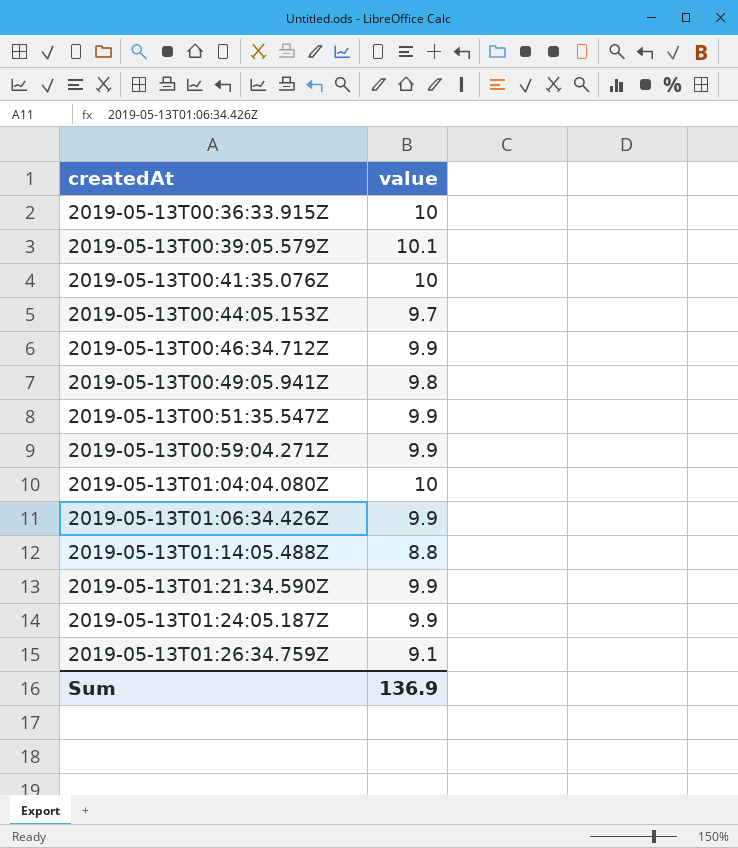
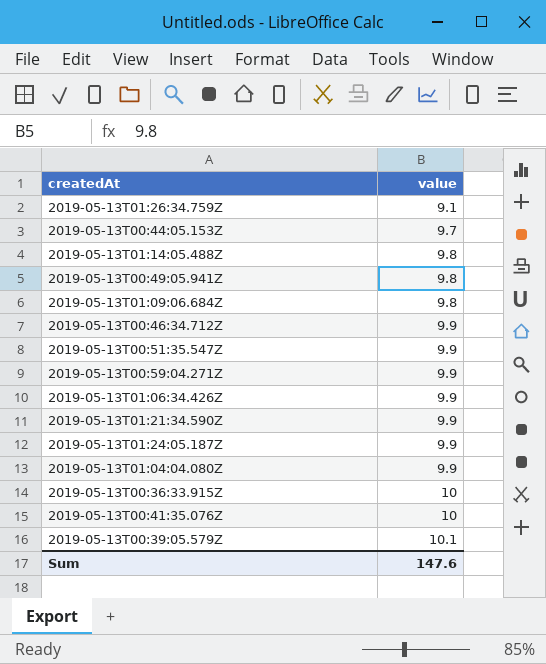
row order: createdAt ascending -> value ascending
2019-05-13T01:14:05.488Z | value: 8.8 -> 9.8
row 2019-05-13T01:09:06.684Z: none -> 9.8
2019-05-13T01:04:04.080Z | value: 10 -> 9.9
Sum | value: 136.9 -> 147.6

